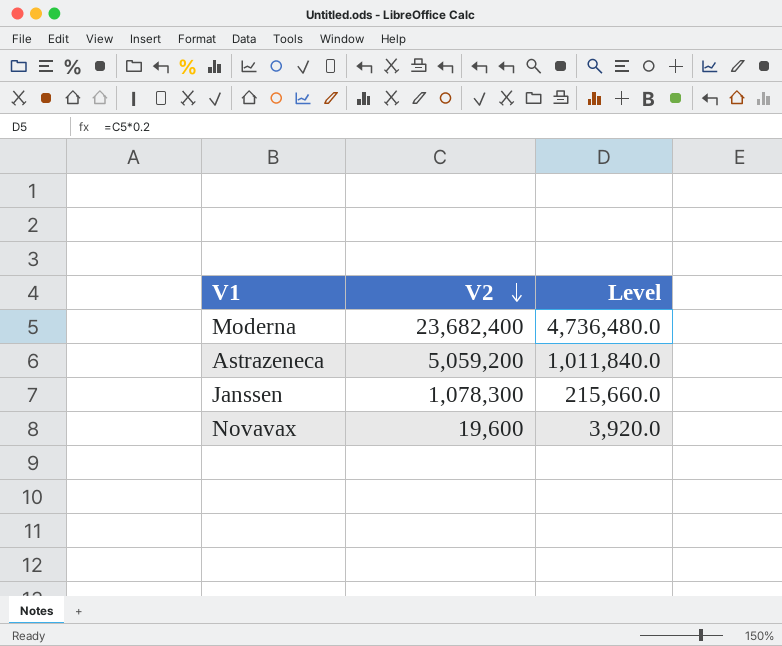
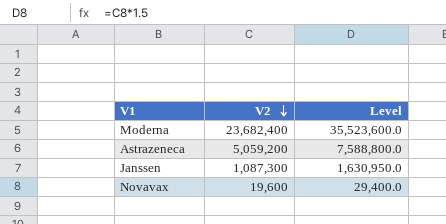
column Level | formula: [V2] * 0.2 -> [V2] * 1.5
Janssen | V2: 1,078,300 -> 1,087,300

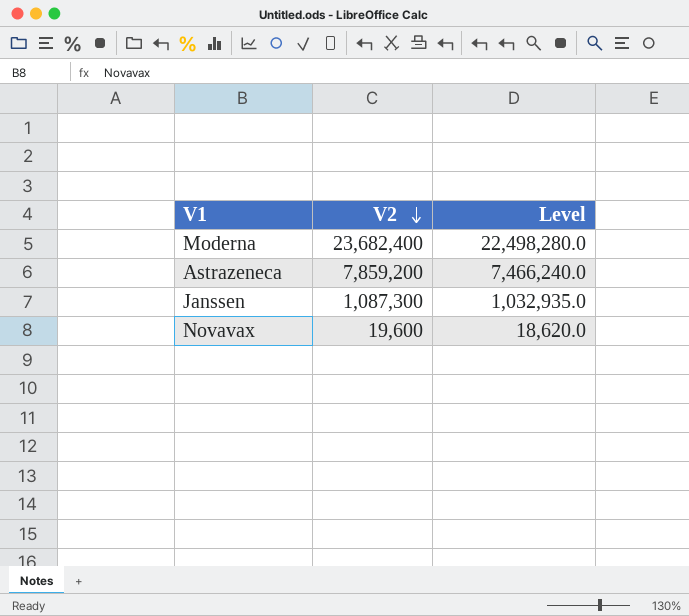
column Level | formula: [V2] * 1.5 -> [V2] * 0.95
Astrazeneca | V2: 5,059,200 -> 7,859,200

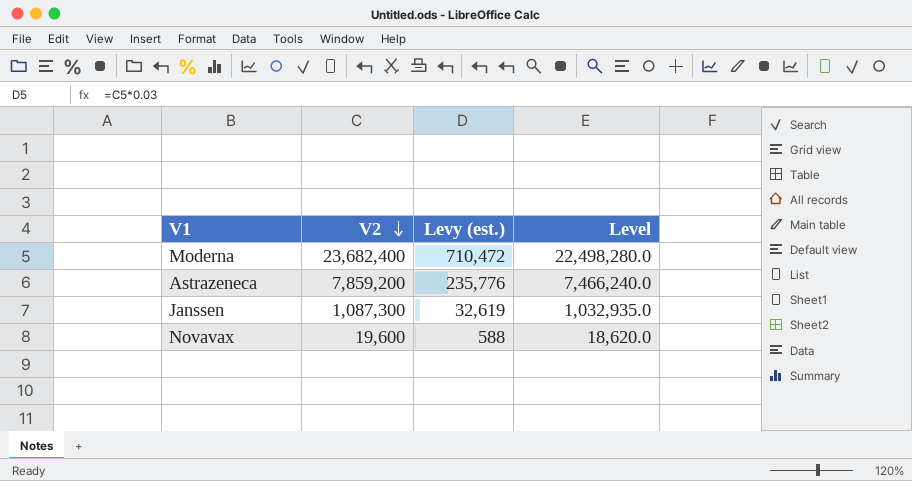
column Levy (est.) | formula: none -> [V2] * 0.03

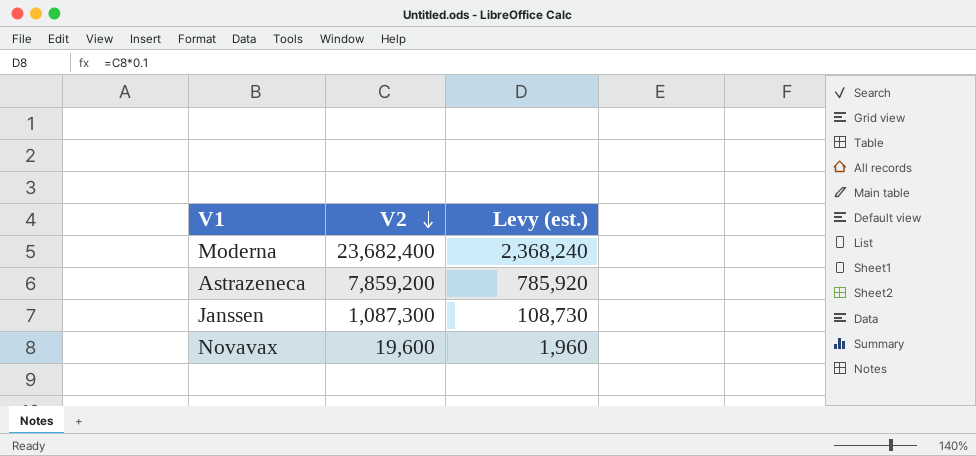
column Level | formula: [V2] * 0.95 -> none
column Levy (est.) | formula: [V2] * 0.03 -> [V2] * 0.1

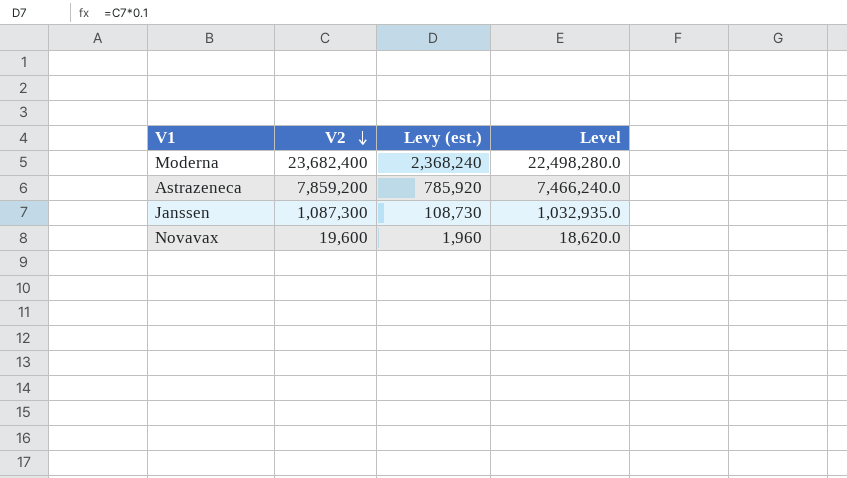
column Level | formula: none -> [V2] * 0.95

